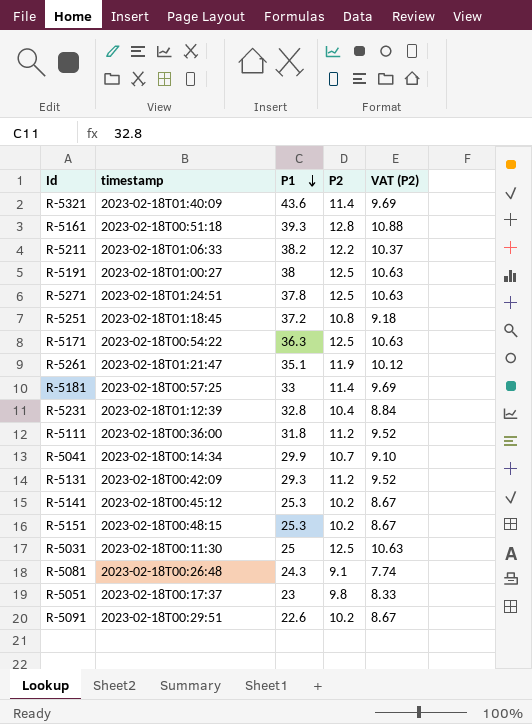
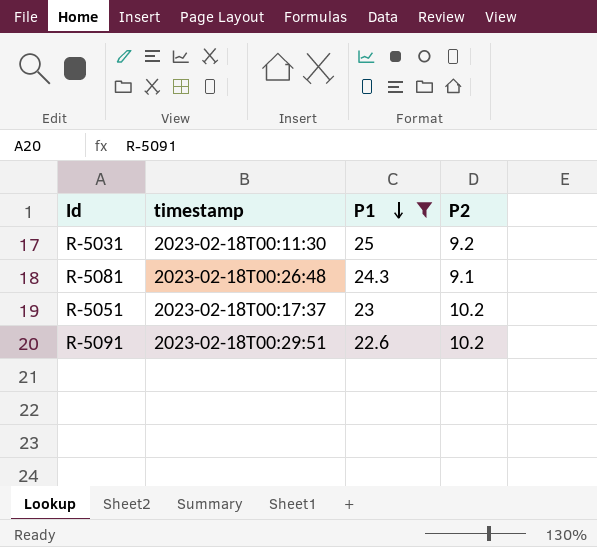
filter: none -> P1 <= 25
column VAT (P2) | formula: [P2] * 0.85 -> none
R-5031 | P2: 12.5 -> 9.2
R-5051 | P2: 9.8 -> 10.2

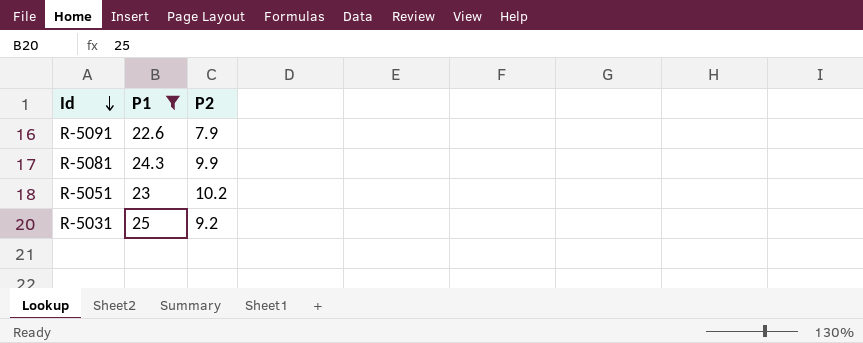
row order: P1 descending -> Id descending
column timestamp | position: 2 -> none
R-5091 | P2: 10.2 -> 7.9
R-5081 | P2: 9.1 -> 9.9

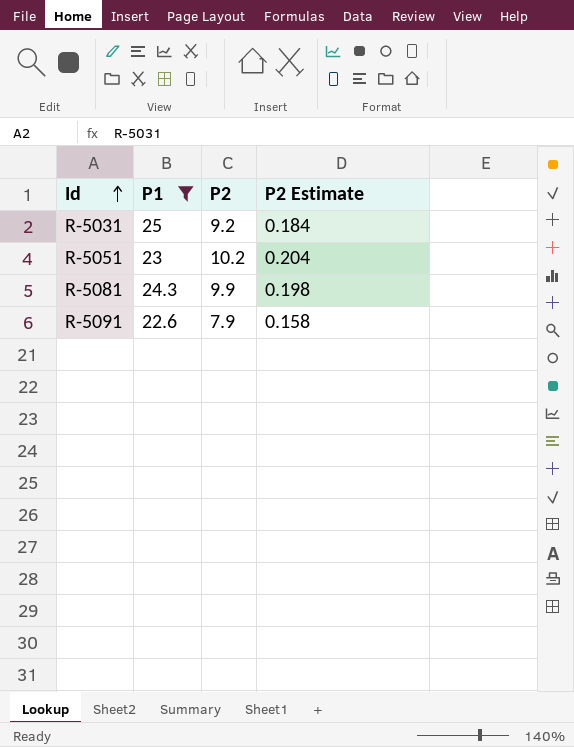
row order: Id descending -> Id ascending
column P2 Estimate | formula: none -> [P2] * 0.02

